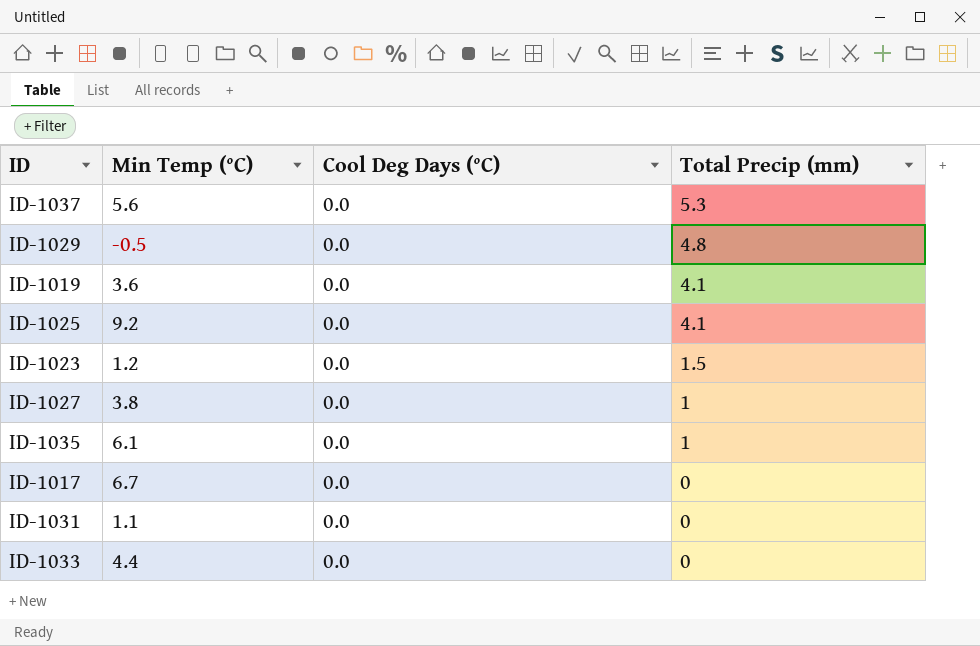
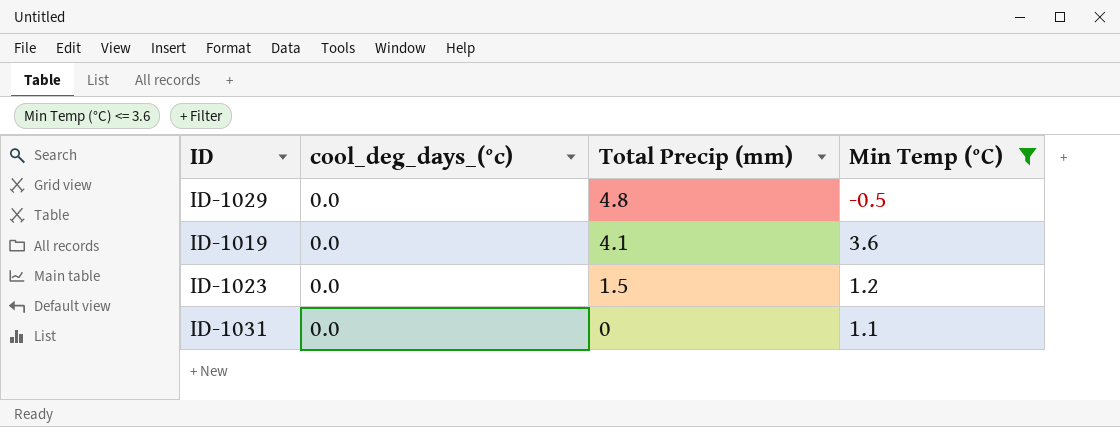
filter: none -> Min Temp (°C) <= 3.6
column name: Cool Deg Days (°C) -> cool_deg_days_(°c)
column Min Temp (°C) | position: 2 -> 4

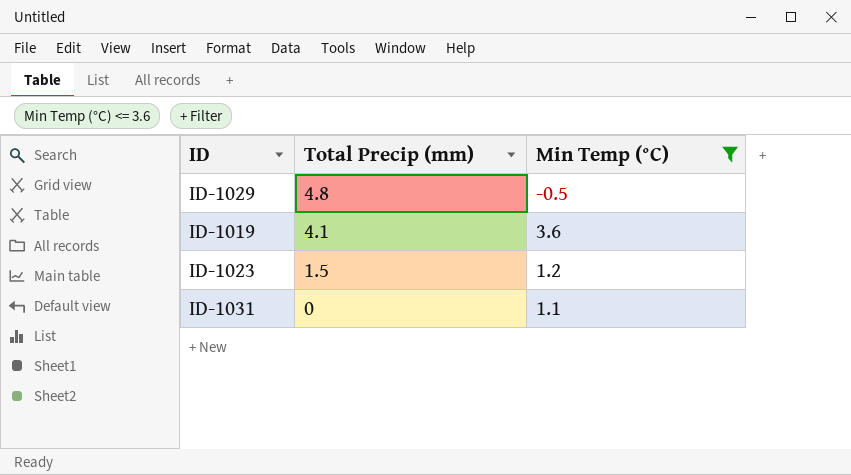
column cool_deg_days_(°c) | position: 2 -> none

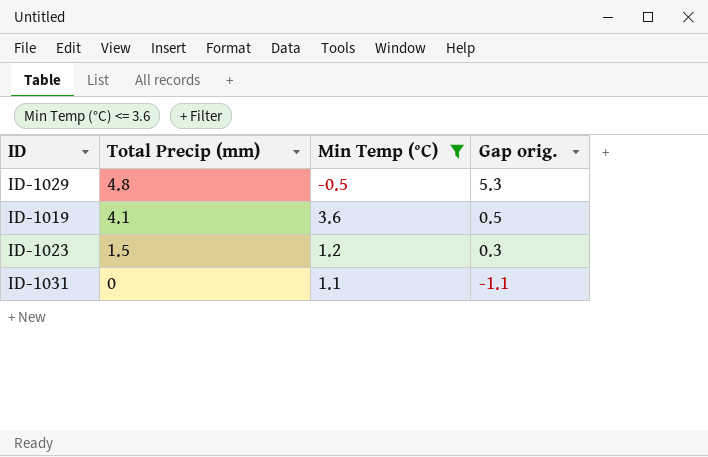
column Gap orig. | formula: none -> [Total Precip (mm)] - [Min Temp (°C)]

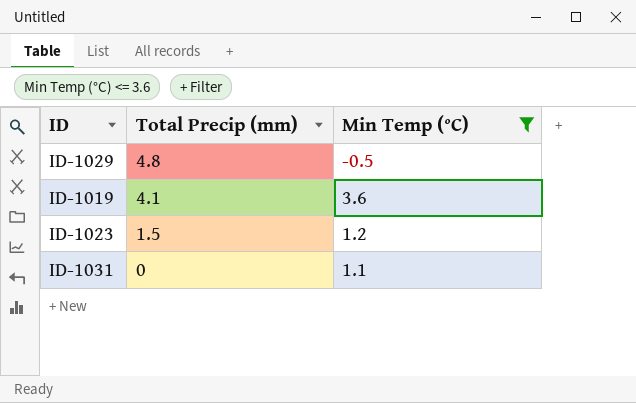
column Gap orig. | formula: [Total Precip (mm)] - [Min Temp (°C)] -> none

